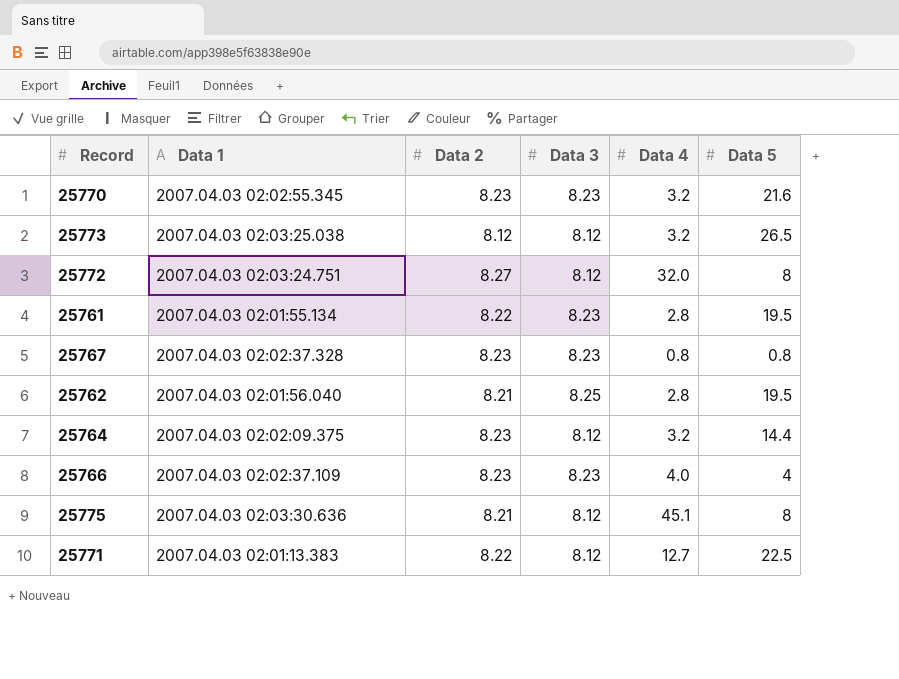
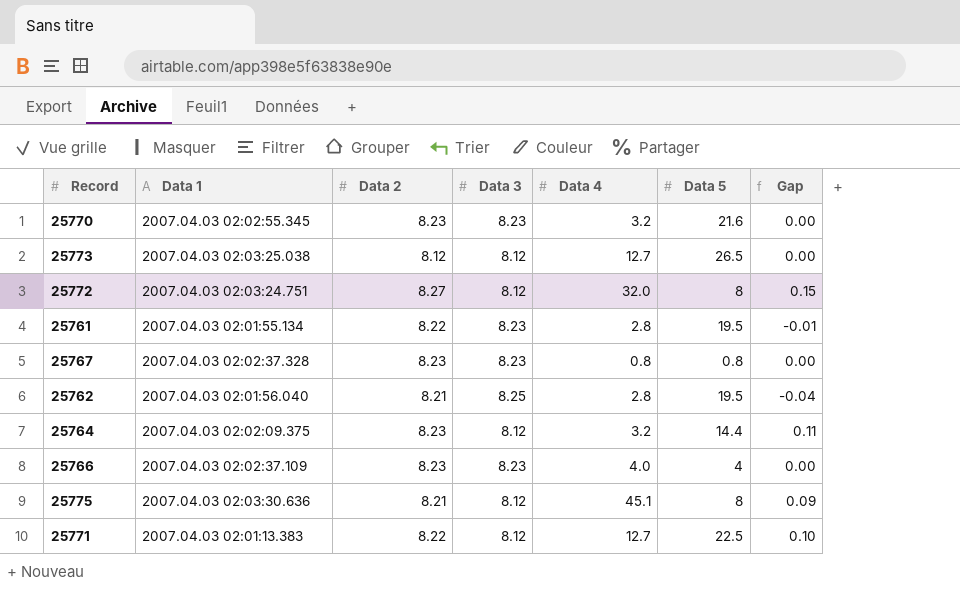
column Gap | formula: none -> [Data 2] - [Data 3]
25773 | Data 4: 3.2 -> 12.7

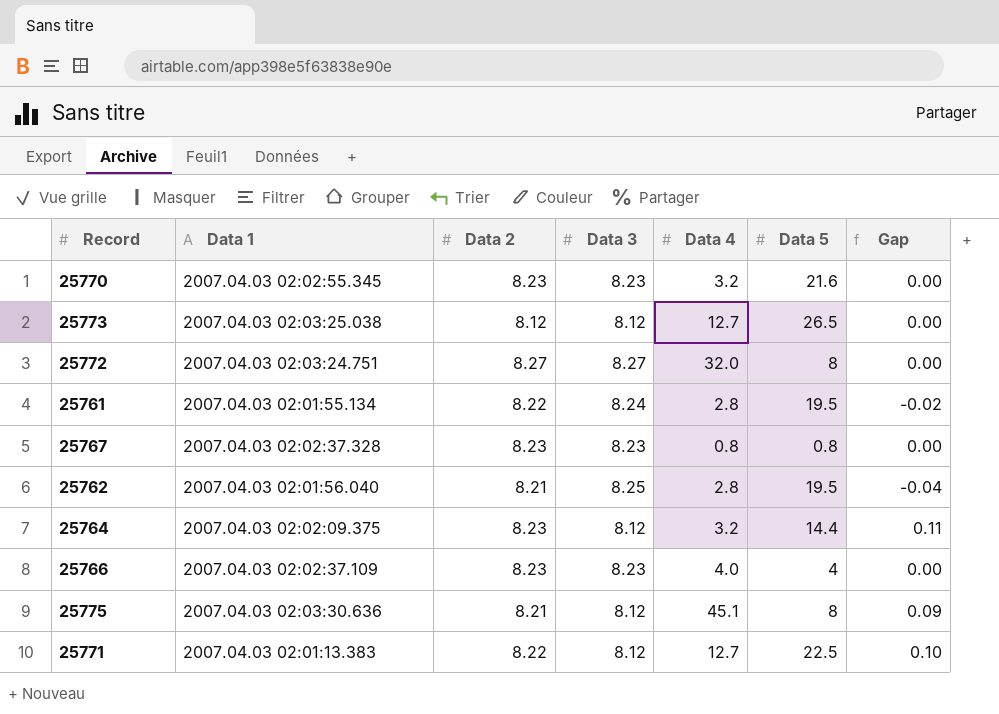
25772 | Data 3: 8.12 -> 8.27
25772 | Gap: 0.15 -> 0.00
25761 | Data 3: 8.23 -> 8.24
25761 | Gap: -0.01 -> -0.02

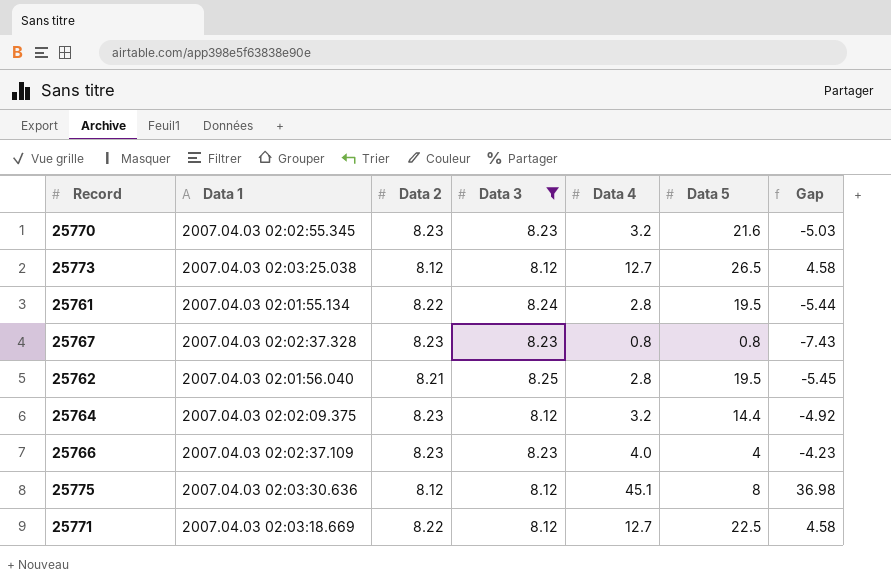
filter: none -> Data 3 != 8.27
column Gap | formula: [Data 2] - [Data 3] -> [Data 4] - [Data 3]
25775 | Data 2: 8.21 -> 8.12
25771 | Data 1: 2007.04.03 02:01:13.383 -> 2007.04.03 02:03:18.669

